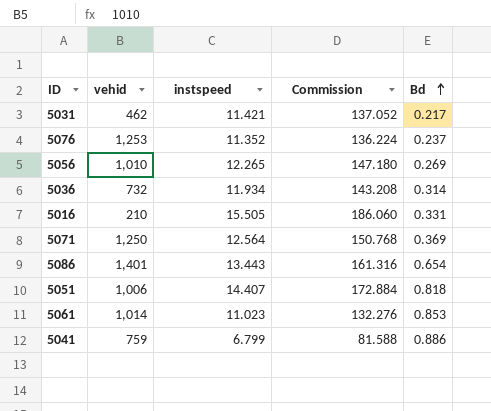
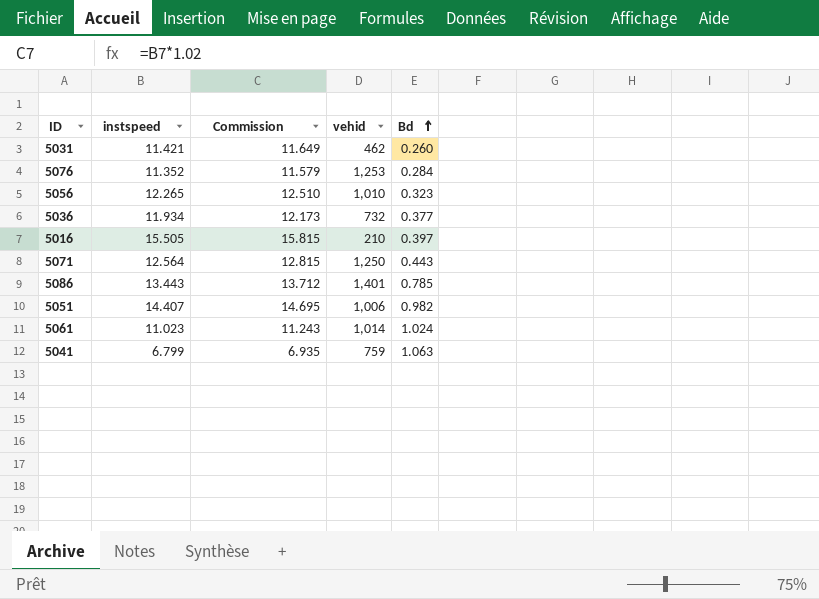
column Commission | formula: [instspeed] * 12 -> [instspeed] * 1.02
column vehid | position: 2 -> 4
5031 | Bd: 0.217 -> 0.260
5076 | Bd: 0.237 -> 0.284
5056 | Bd: 0.269 -> 0.323
5036 | Bd: 0.314 -> 0.377
5016 | Bd: 0.331 -> 0.397
5071 | Bd: 0.369 -> 0.443
5086 | Bd: 0.654 -> 0.785
5051 | Bd: 0.818 -> 0.982
5061 | Bd: 0.853 -> 1.024
5041 | Bd: 0.886 -> 1.063

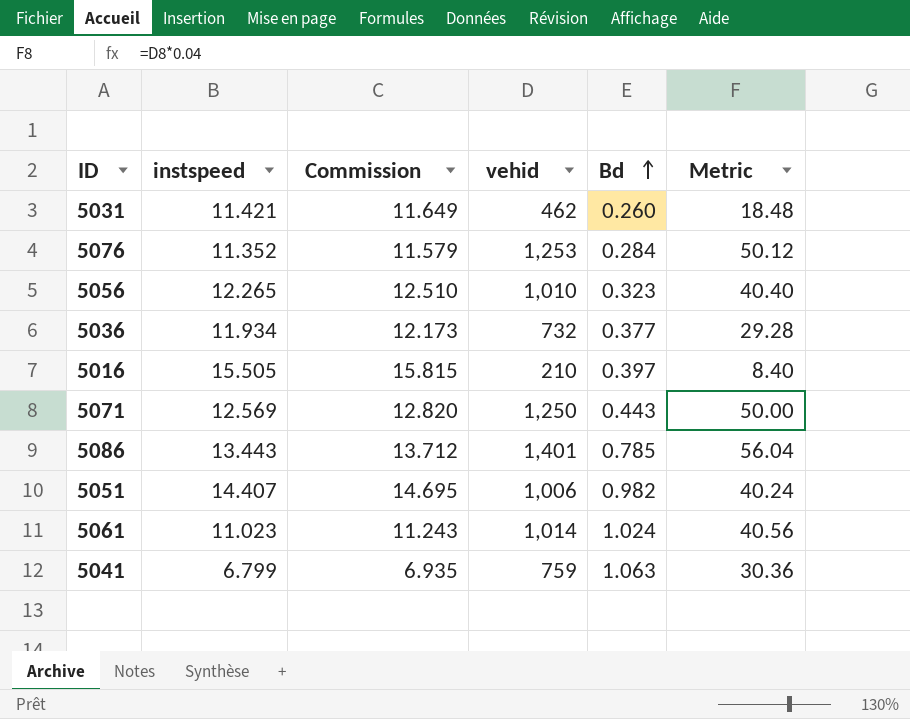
column Metric | formula: none -> [vehid] * 0.04
5071 | instspeed: 12.564 -> 12.569
5071 | Commission: 12.815 -> 12.820

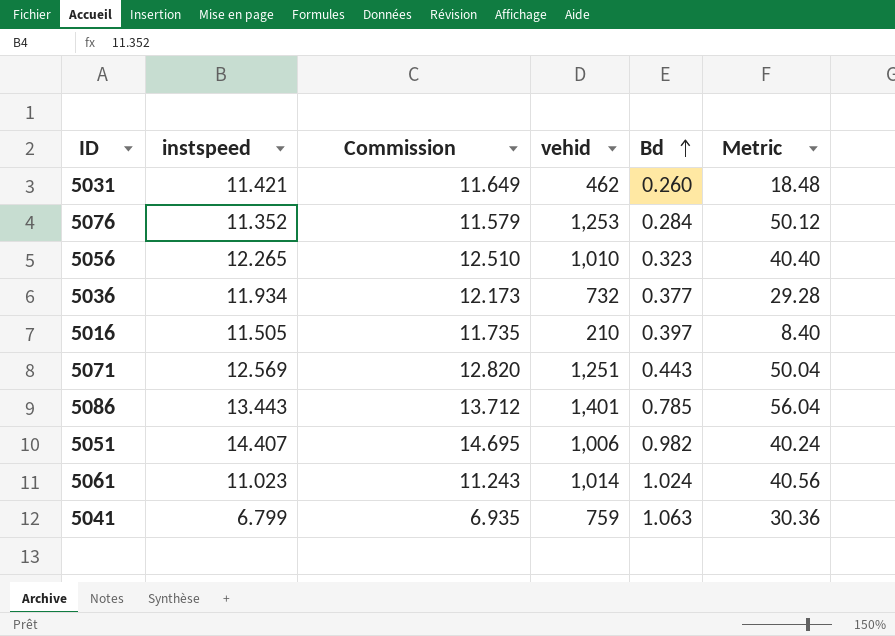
5016 | instspeed: 15.505 -> 11.505
5016 | Commission: 15.815 -> 11.735
5071 | vehid: 1,250 -> 1,251
5071 | Metric: 50.00 -> 50.04

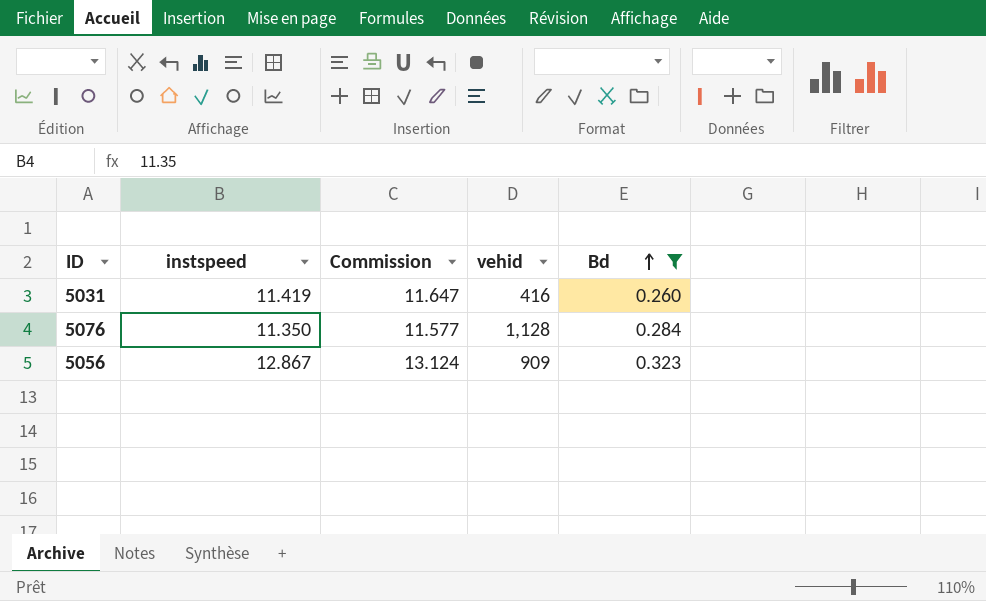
filter: none -> Bd <= 0.323
column Metric | formula: [vehid] * 0.04 -> none
5031 | instspeed: 11.421 -> 11.419
5031 | Commission: 11.649 -> 11.647
5031 | vehid: 462 -> 416
5076 | instspeed: 11.352 -> 11.350
5076 | Commission: 11.579 -> 11.577
5076 | vehid: 1,253 -> 1,128
5056 | instspeed: 12.265 -> 12.867
5056 | Commission: 12.510 -> 13.124
5056 | vehid: 1,010 -> 909

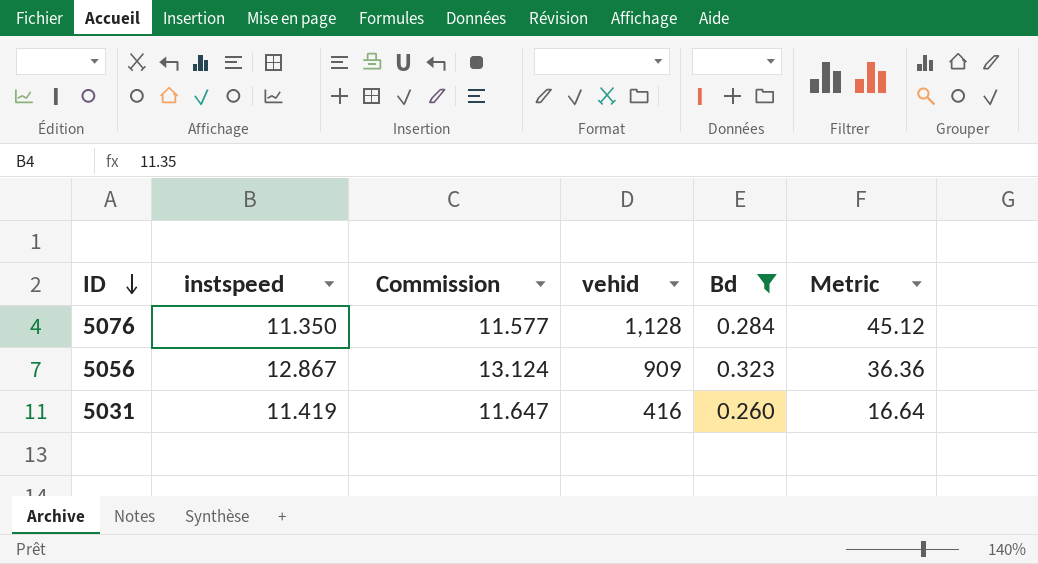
row order: Bd ascending -> ID descending
column Metric | formula: none -> [vehid] * 0.04

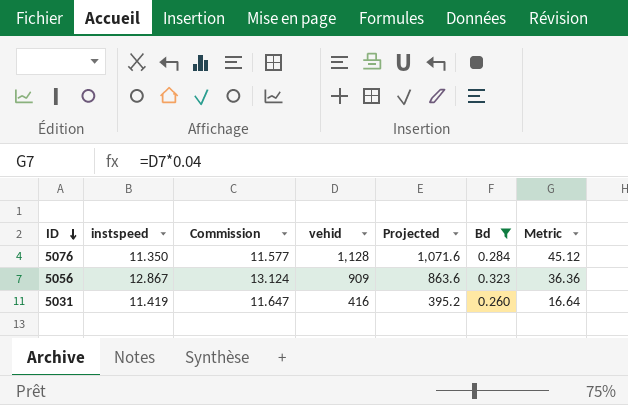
column Projected | formula: none -> [vehid] * 0.95

